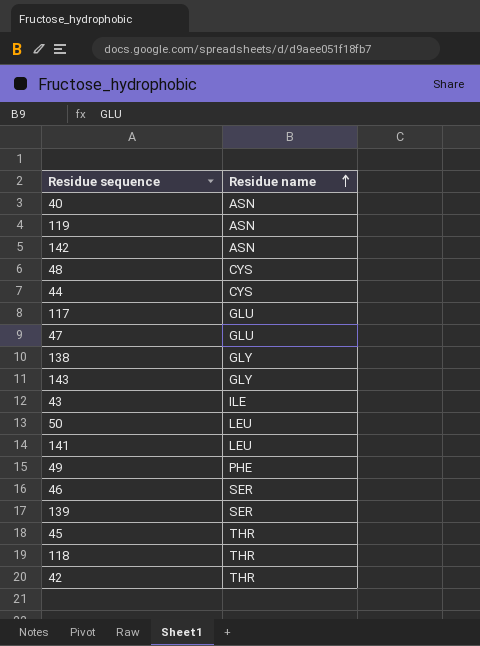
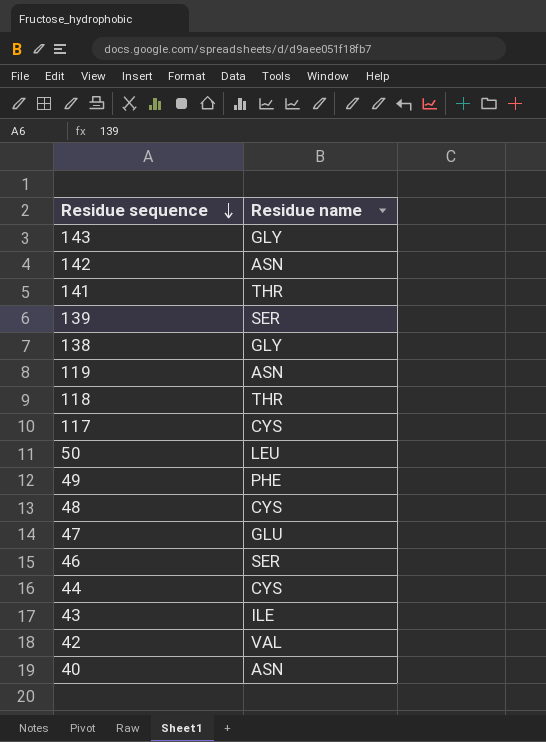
row order: Residue name ascending -> Residue sequence descending
row 45: THR -> none
141 | Residue name: LEU -> THR
117 | Residue name: GLU -> CYS
42 | Residue name: THR -> VAL

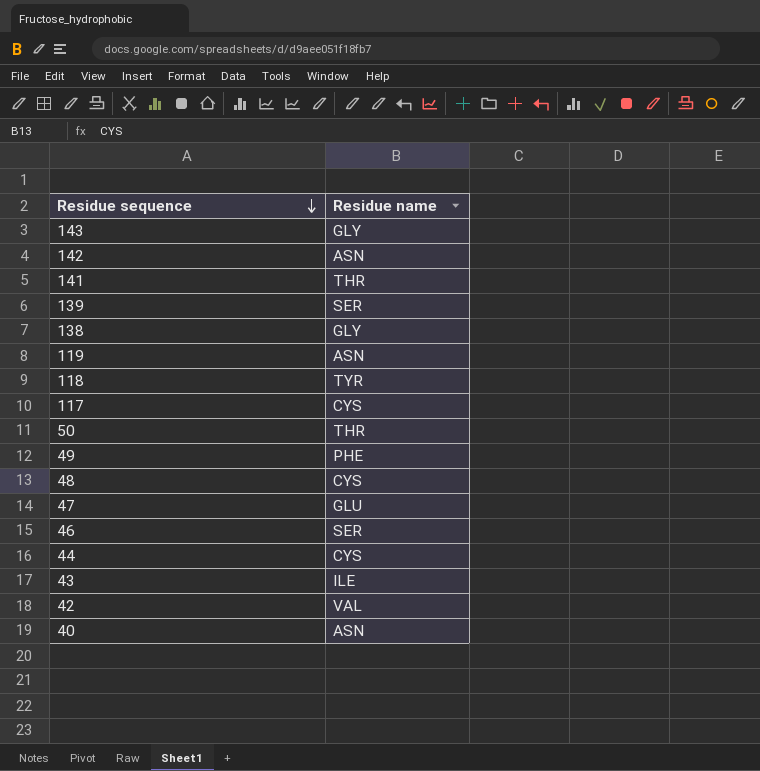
118 | Residue name: THR -> TYR
50 | Residue name: LEU -> THR

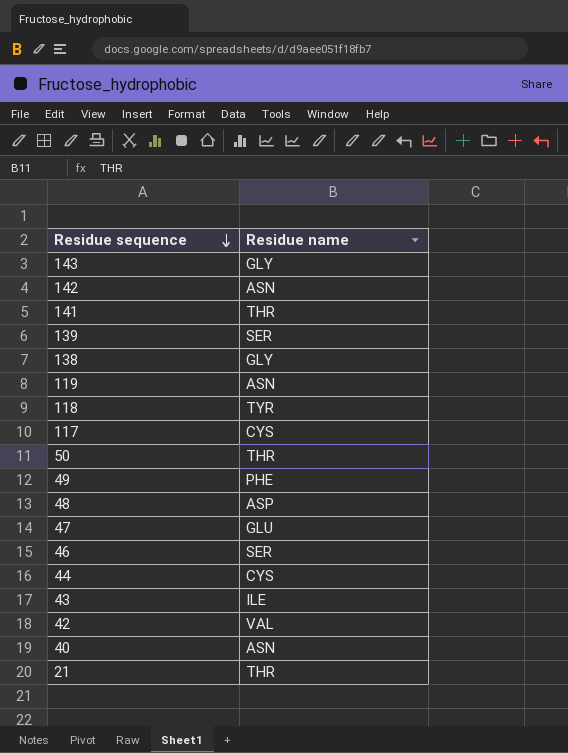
48 | Residue name: CYS -> ASP
row 21: none -> THR

